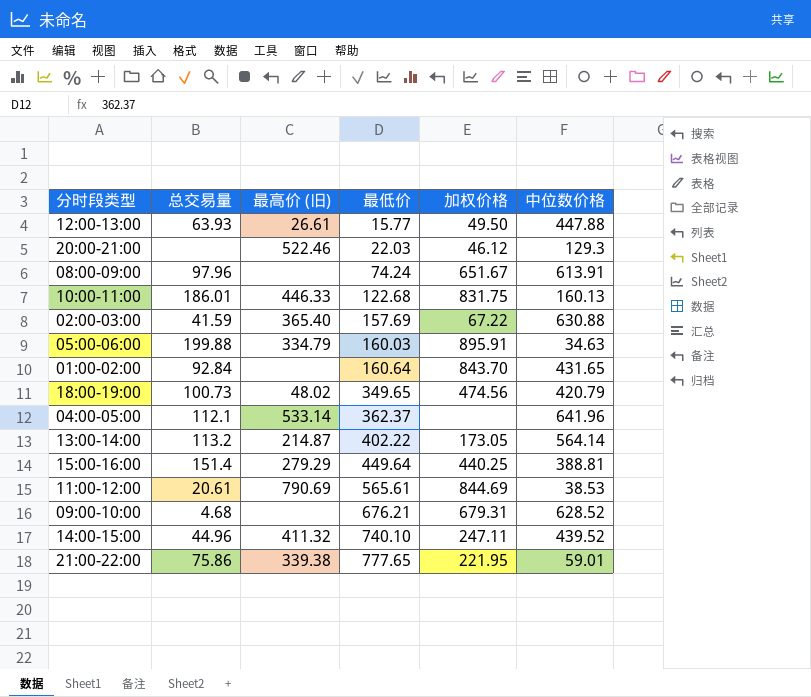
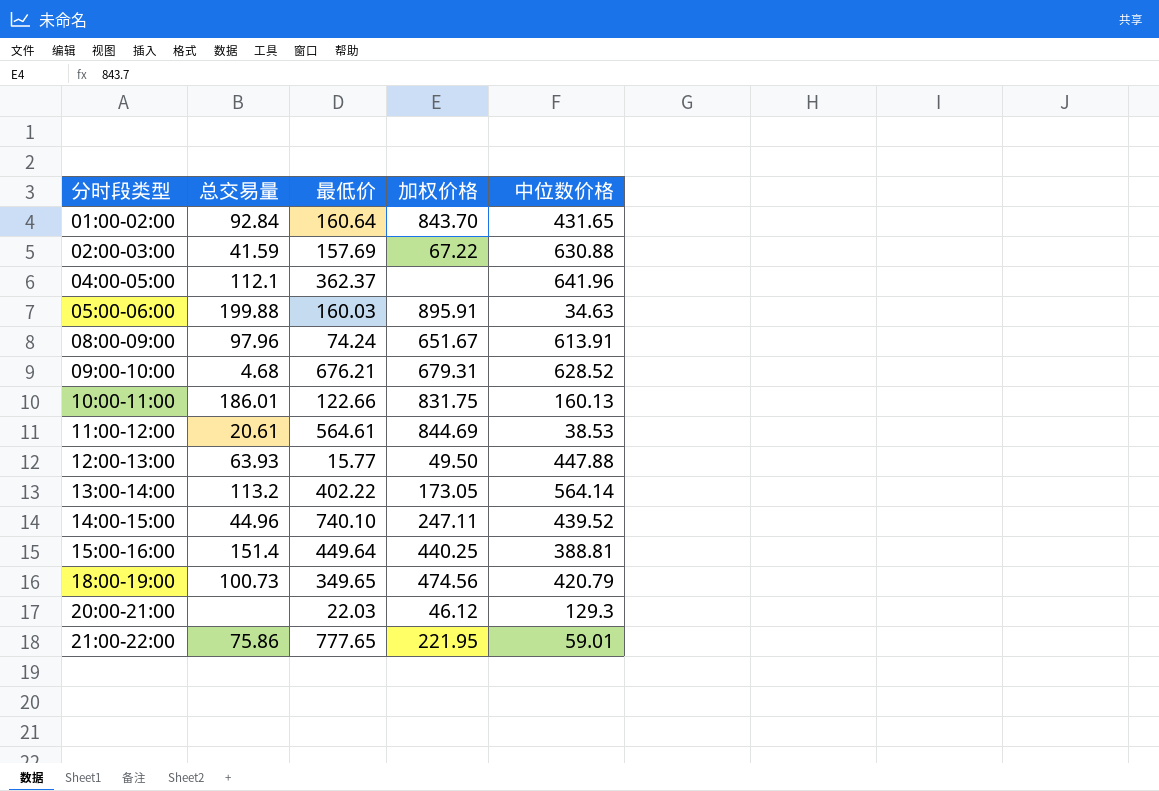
row order: 最低价 ascending -> 分时段类型 ascending
column 最高价 (旧) | position: 3 -> none
10:00-11:00 | 最低价: 122.68 -> 122.66
11:00-12:00 | 最低价: 565.61 -> 564.61

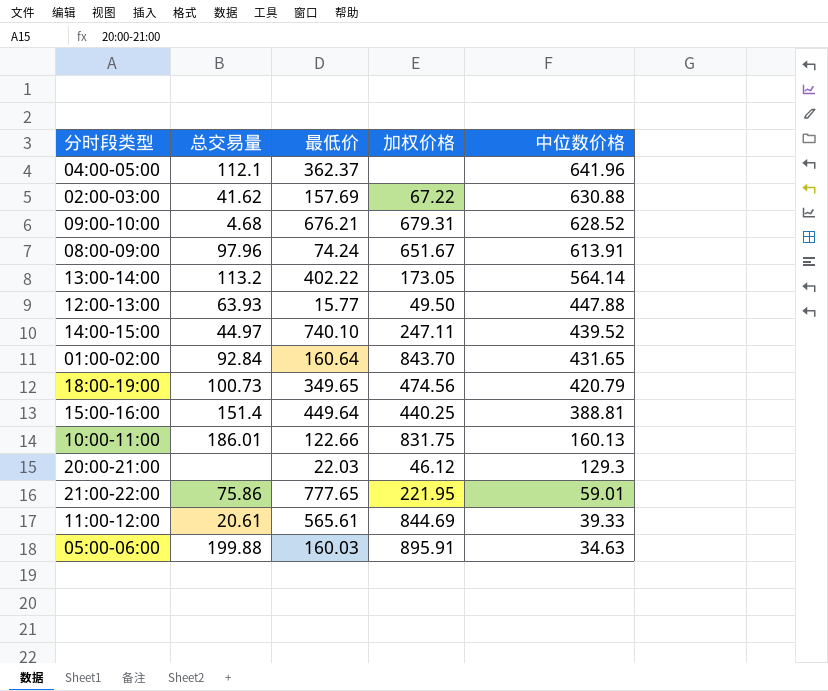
row order: 分时段类型 ascending -> 中位数价格 descending
02:00-03:00 | 总交易量: 41.59 -> 41.62
14:00-15:00 | 总交易量: 44.96 -> 44.97
11:00-12:00 | 最低价: 564.61 -> 565.61
11:00-12:00 | 中位数价格: 38.53 -> 39.33

